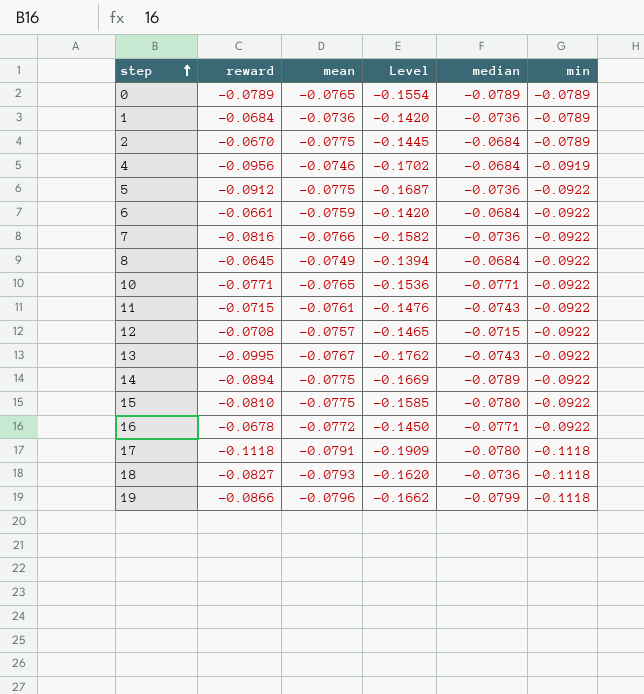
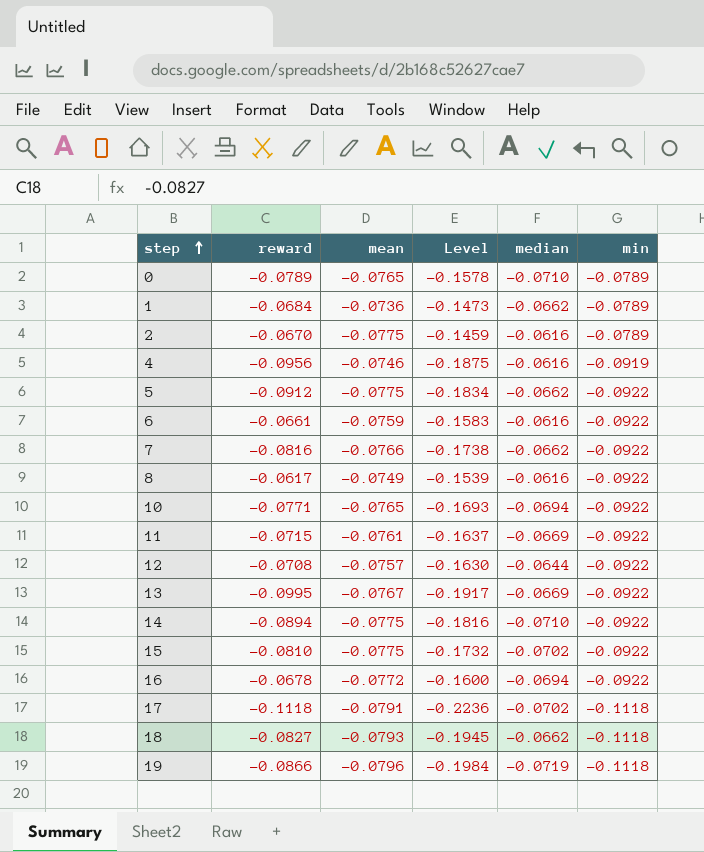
column Level | formula: [reward] + [mean] -> [reward] + [min]
0 | median: -0.0789 -> -0.0710
1 | median: -0.0736 -> -0.0662
2 | median: -0.0684 -> -0.0616
4 | median: -0.0684 -> -0.0616
5 | median: -0.0736 -> -0.0662
6 | median: -0.0684 -> -0.0616
7 | median: -0.0736 -> -0.0662
8 | reward: -0.0645 -> -0.0617
8 | median: -0.0684 -> -0.0616
10 | median: -0.0771 -> -0.0694
11 | median: -0.0743 -> -0.0669
12 | median: -0.0715 -> -0.0644
13 | median: -0.0743 -> -0.0669
14 | median: -0.0789 -> -0.0710
15 | median: -0.0780 -> -0.0702
16 | median: -0.0771 -> -0.0694
17 | median: -0.0780 -> -0.0702
18 | median: -0.0736 -> -0.0662
19 | median: -0.0799 -> -0.0719

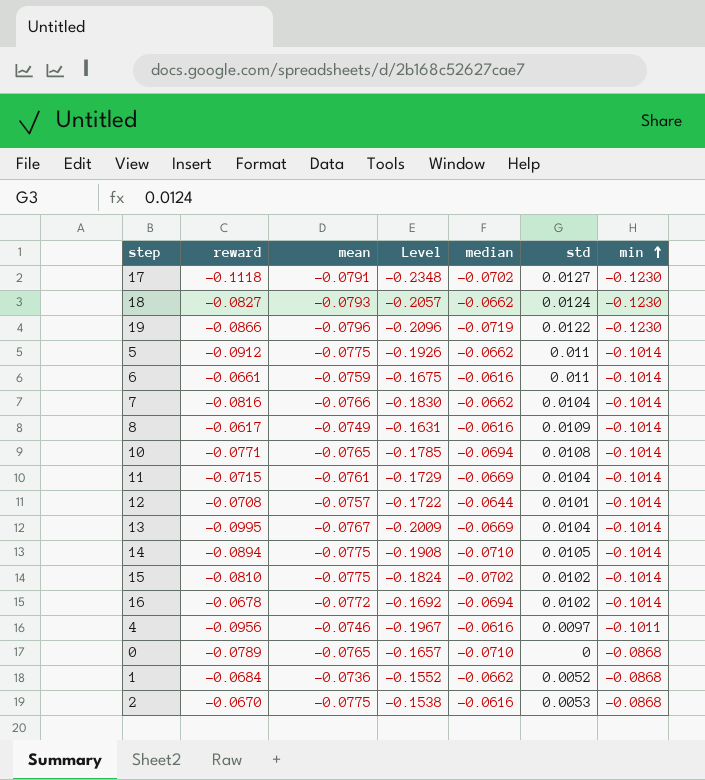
row order: step ascending -> min ascending
column std | position: none -> 6
17 | Level: -0.2236 -> -0.2348
17 | min: -0.1118 -> -0.1230
18 | Level: -0.1945 -> -0.2057
18 | min: -0.1118 -> -0.1230
19 | Level: -0.1984 -> -0.2096
19 | min: -0.1118 -> -0.1230
5 | Level: -0.1834 -> -0.1926
5 | min: -0.0922 -> -0.1014
6 | Level: -0.1583 -> -0.1675
6 | min: -0.0922 -> -0.1014
7 | Level: -0.1738 -> -0.1830
7 | min: -0.0922 -> -0.1014
8 | Level: -0.1539 -> -0.1631
8 | min: -0.0922 -> -0.1014
10 | Level: -0.1693 -> -0.1785
10 | min: -0.0922 -> -0.1014
11 | Level: -0.1637 -> -0.1729
11 | min: -0.0922 -> -0.1014
12 | Level: -0.1630 -> -0.1722
12 | min: -0.0922 -> -0.1014
13 | Level: -0.1917 -> -0.2009
13 | min: -0.0922 -> -0.1014
14 | Level: -0.1816 -> -0.1908
14 | min: -0.0922 -> -0.1014
15 | Level: -0.1732 -> -0.1824
15 | min: -0.0922 -> -0.1014
16 | Level: -0.1600 -> -0.1692
16 | min: -0.0922 -> -0.1014
4 | Level: -0.1875 -> -0.1967
4 | min: -0.0919 -> -0.1011
0 | Level: -0.1578 -> -0.1657
0 | min: -0.0789 -> -0.0868
1 | Level: -0.1473 -> -0.1552
1 | min: -0.0789 -> -0.0868
2 | Level: -0.1459 -> -0.1538
2 | min: -0.0789 -> -0.0868

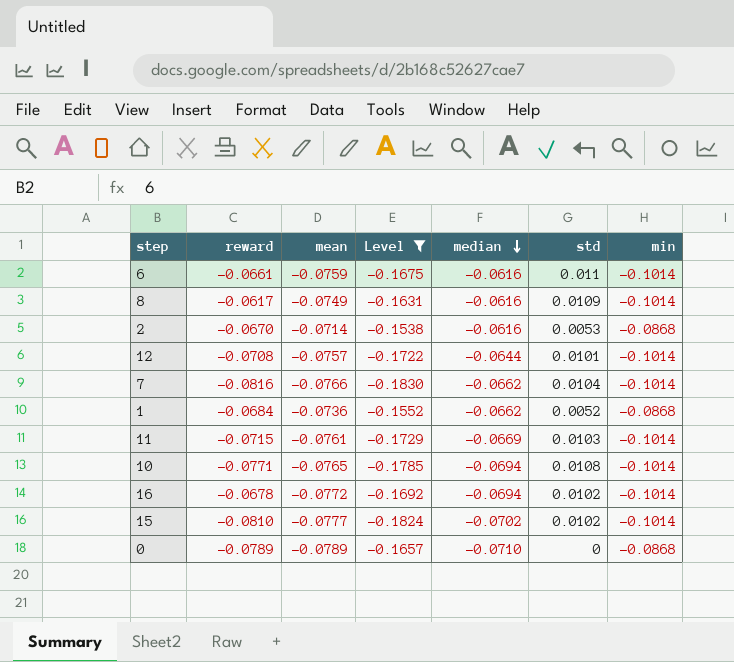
filter: none -> Level >= -0.1830
row order: min ascending -> median descending
2 | mean: -0.0775 -> -0.0714
11 | std: 0.0104 -> 0.0103
15 | mean: -0.0775 -> -0.0777
0 | mean: -0.0765 -> -0.0789

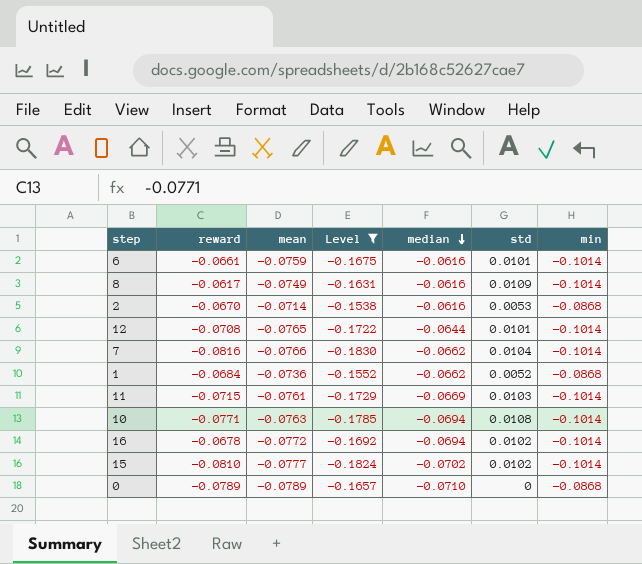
6 | std: 0.011 -> 0.0101
12 | mean: -0.0757 -> -0.0765
10 | mean: -0.0765 -> -0.0763

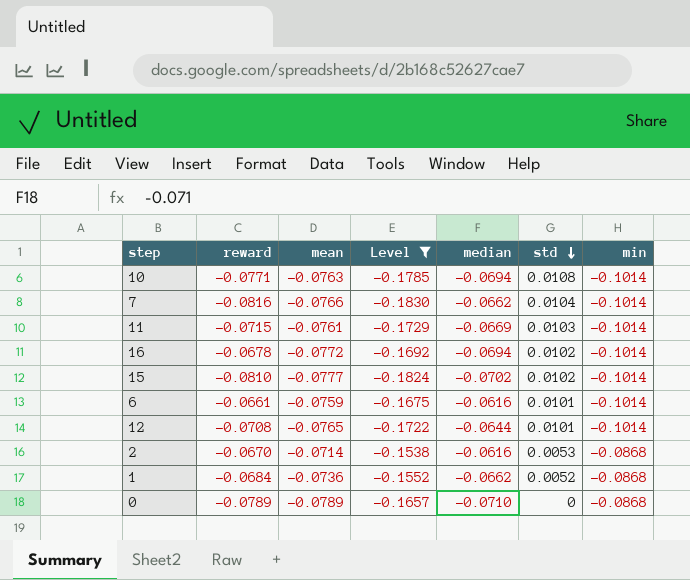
row order: median descending -> std descending
row 8: -0.0617 | -0.0749 | -0.1631 | -0.0616 | 0.0109 | -0.1014 -> none

